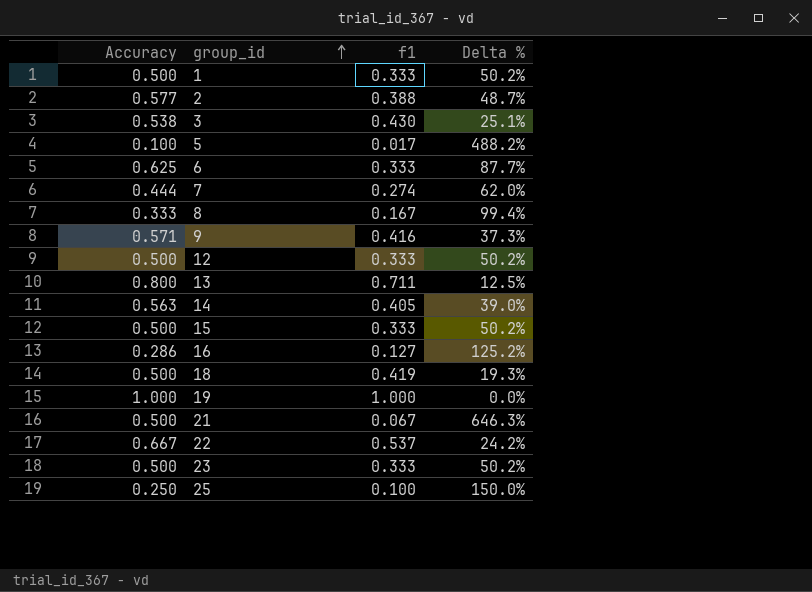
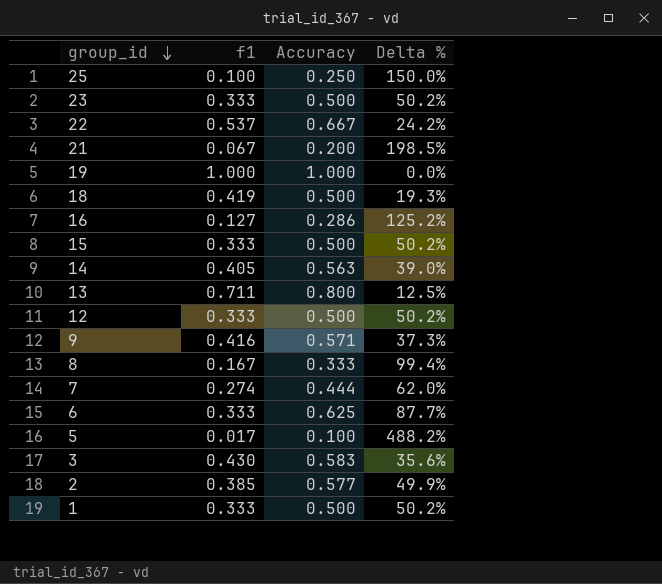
row order: group_id ascending -> group_id descending
column Accuracy | position: 1 -> 3
21 | Accuracy: 0.500 -> 0.200
21 | Delta %: 646.3% -> 198.5%
3 | Accuracy: 0.538 -> 0.583
3 | Delta %: 25.1% -> 35.6%
2 | f1: 0.388 -> 0.385
2 | Delta %: 48.7% -> 49.9%

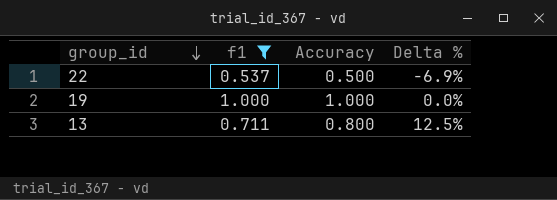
filter: none -> f1 >= 0.537
22 | Accuracy: 0.667 -> 0.500
22 | Delta %: 24.2% -> -6.9%

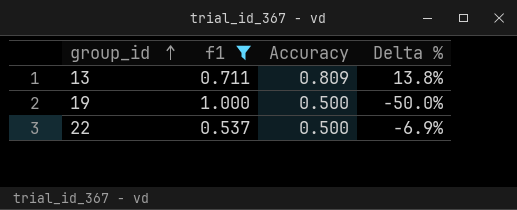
row order: group_id descending -> group_id ascending
13 | Accuracy: 0.800 -> 0.809
13 | Delta %: 12.5% -> 13.8%
19 | Accuracy: 1.000 -> 0.500
19 | Delta %: 0.0% -> -50.0%

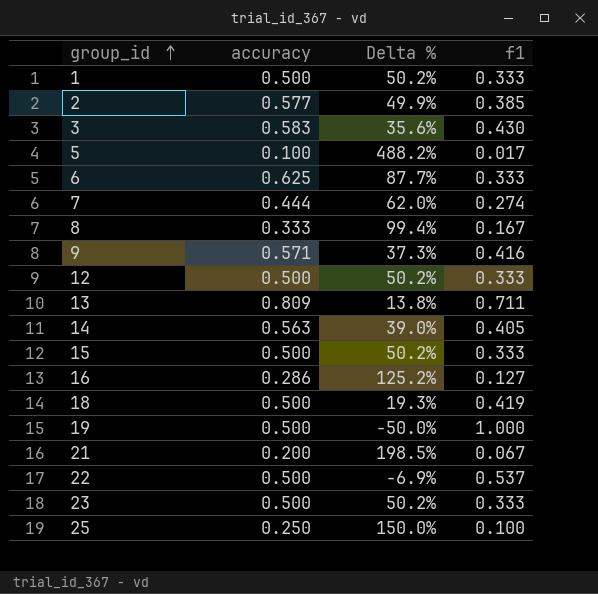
filter: f1 >= 0.537 -> none
column name: Accuracy -> accuracy
column f1 | position: 2 -> 4

